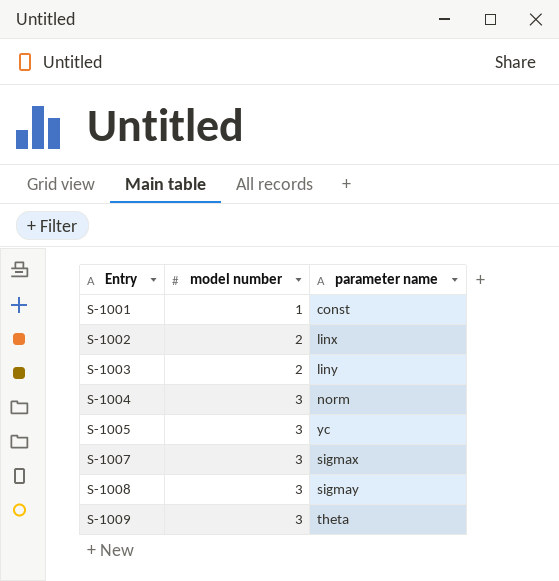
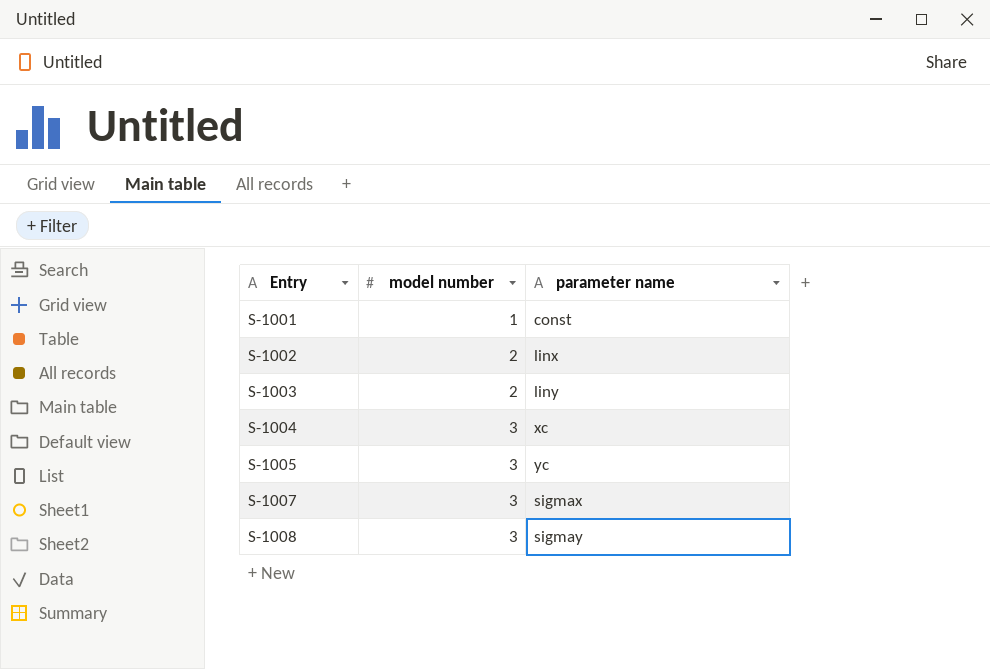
row S-1009: 3 | theta -> none
S-1004 | parameter name: norm -> xc

